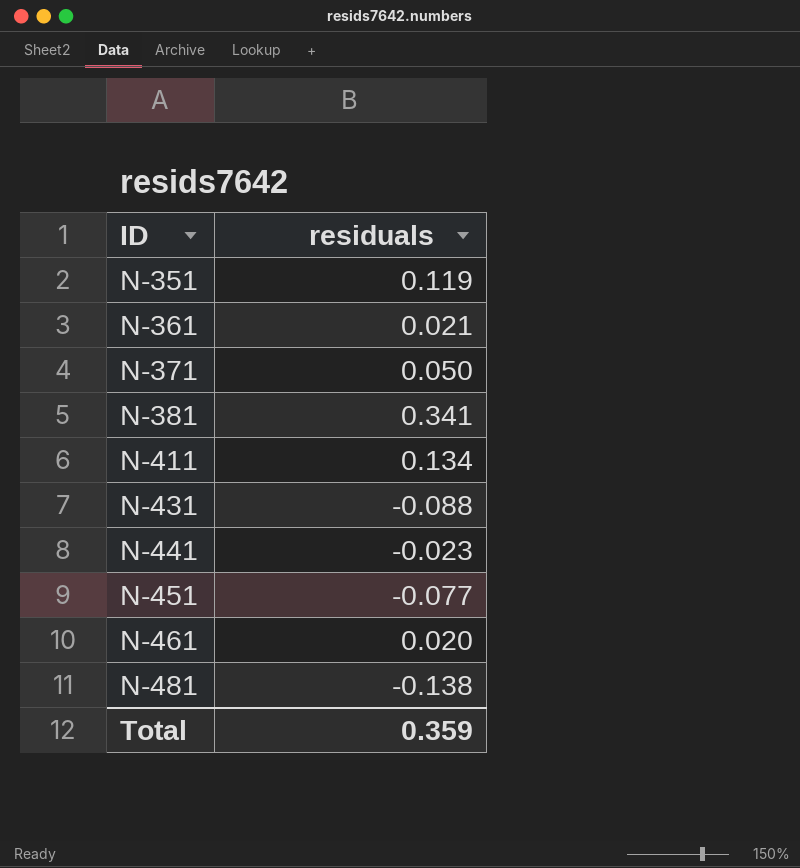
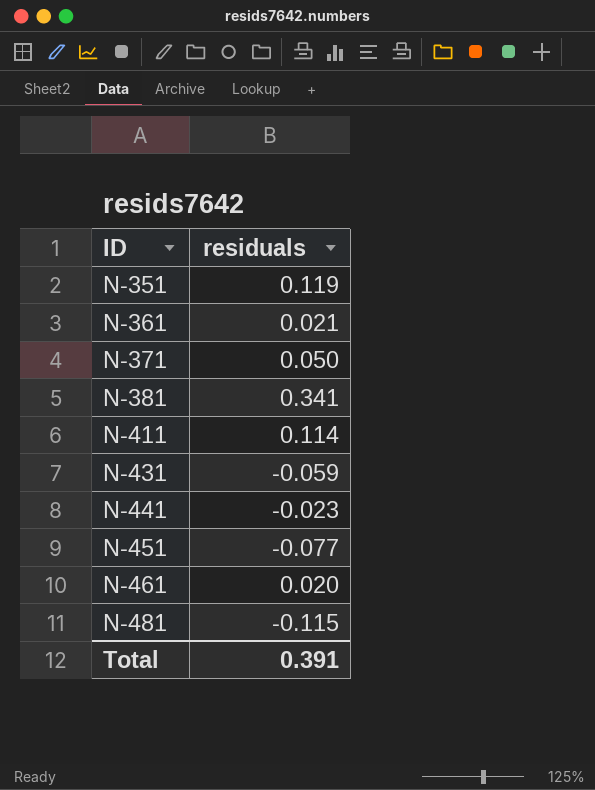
N-411 | residuals: 0.134 -> 0.114
N-431 | residuals: -0.088 -> -0.059
N-481 | residuals: -0.138 -> -0.115
Total | residuals: 0.359 -> 0.391

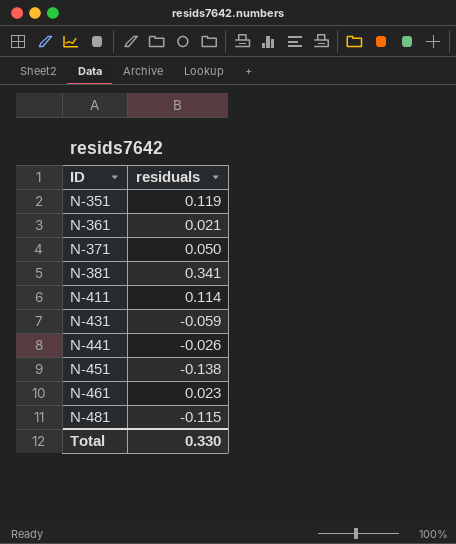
N-441 | residuals: -0.023 -> -0.026
N-451 | residuals: -0.077 -> -0.138
N-461 | residuals: 0.020 -> 0.023
Total | residuals: 0.391 -> 0.330

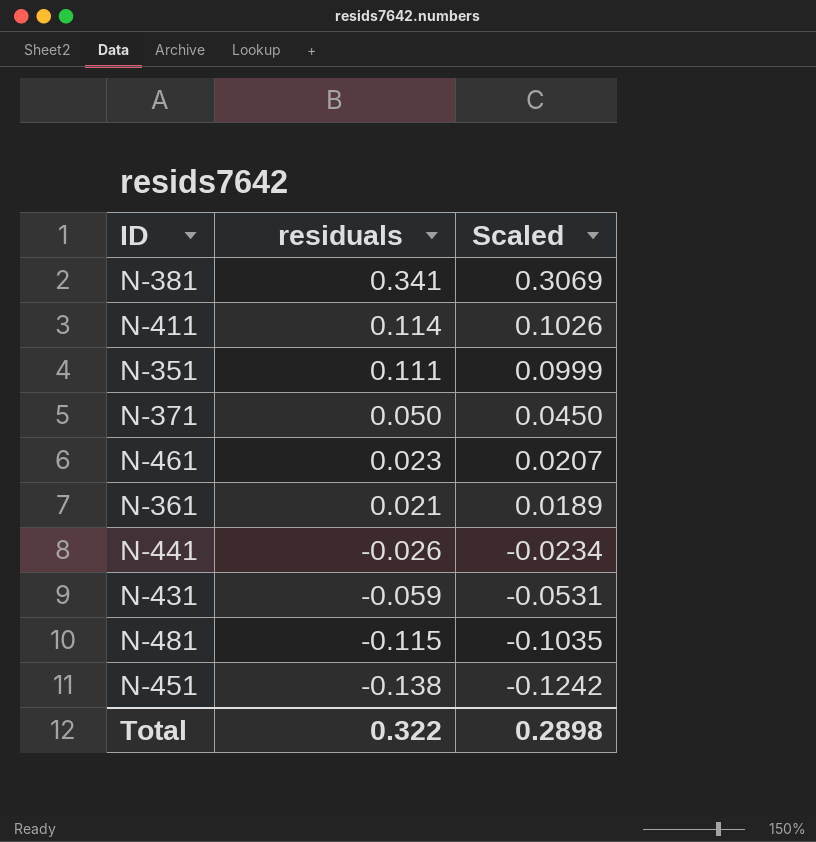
row order: ID ascending -> residuals descending
column Scaled | formula: none -> [residuals] * 0.9
N-351 | residuals: 0.119 -> 0.111
Total | residuals: 0.330 -> 0.322

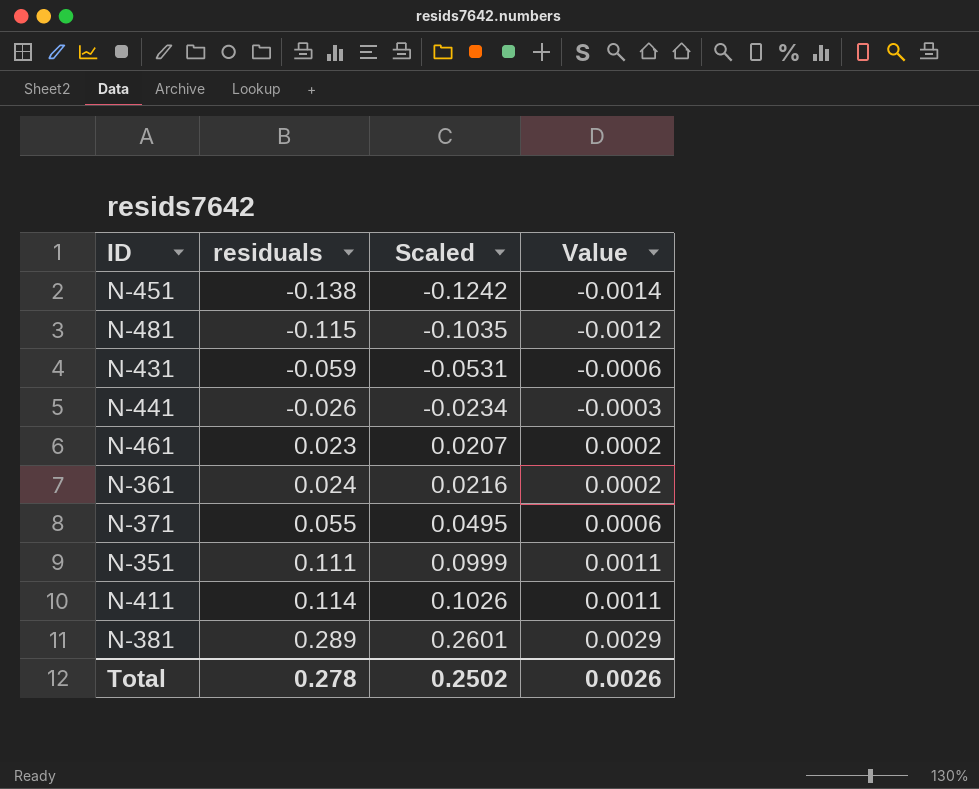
row order: residuals descending -> residuals ascending
column Value | formula: none -> [residuals] * 0.01
N-361 | residuals: 0.021 -> 0.024
N-361 | Scaled: 0.0189 -> 0.0216
N-371 | residuals: 0.050 -> 0.055
N-371 | Scaled: 0.0450 -> 0.0495
N-381 | residuals: 0.341 -> 0.289
N-381 | Scaled: 0.3069 -> 0.2601
Total | residuals: 0.322 -> 0.278
Total | Scaled: 0.2898 -> 0.2502

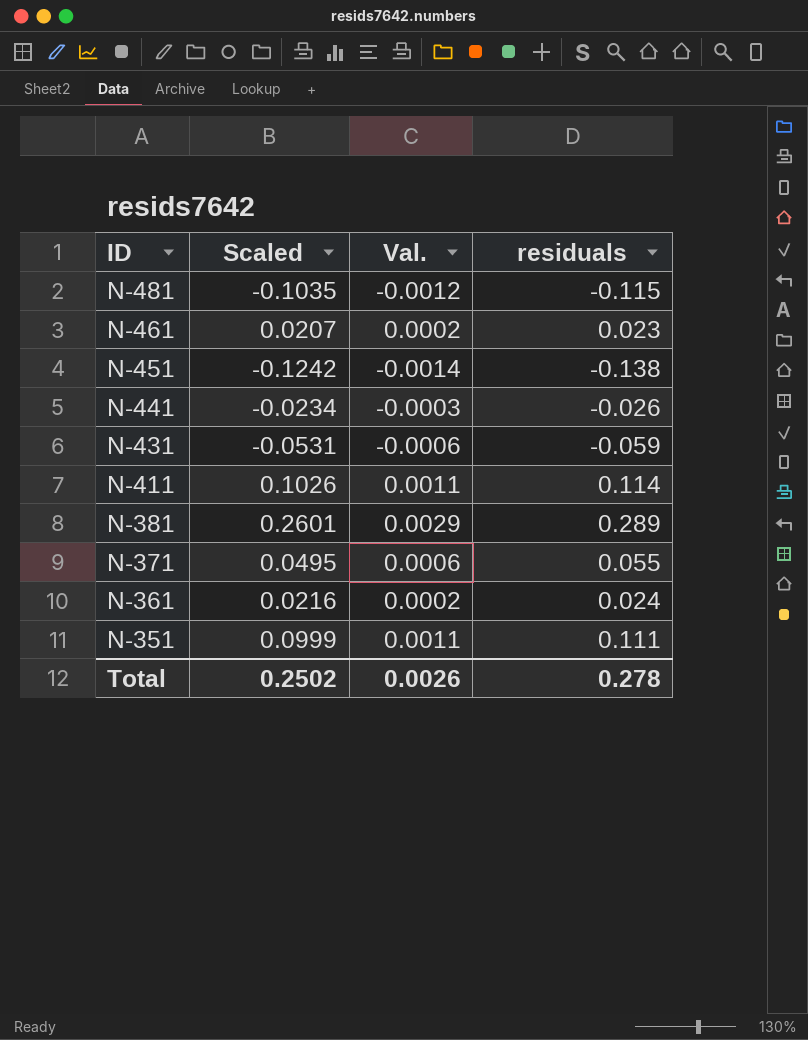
row order: residuals ascending -> ID descending
column name: Value -> Val.
column residuals | position: 2 -> 4

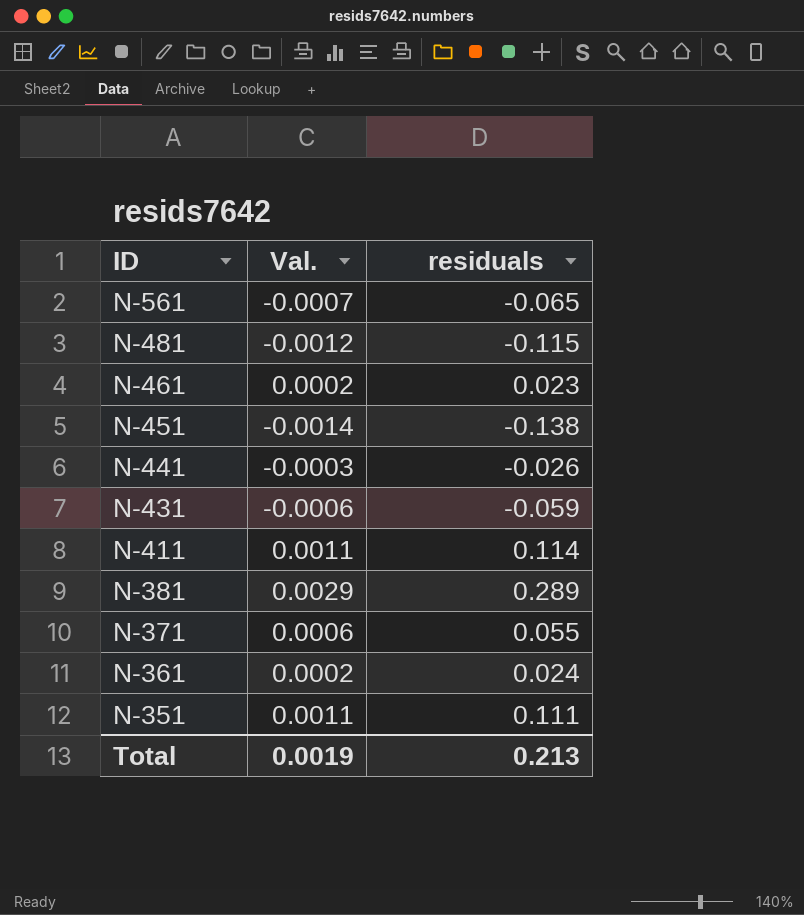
column Scaled | formula: [residuals] * 0.9 -> none
row N-561: none -> -0.0007 | -0.065
Total | Val.: 0.0026 -> 0.0019
Total | residuals: 0.278 -> 0.213

